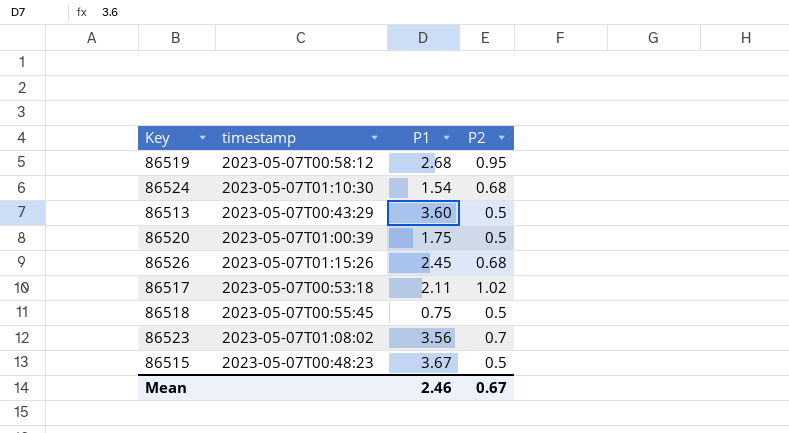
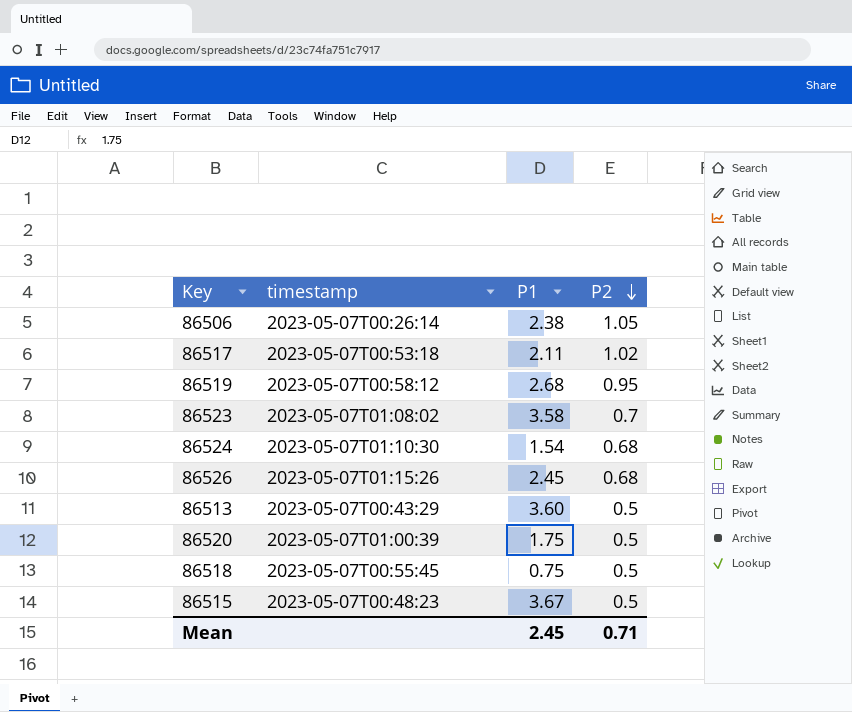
row order: none -> P2 descending
row 86506: none -> 2023-05-07T00:26:14 | 2.38 | 1.05
86523 | P1: 3.56 -> 3.58
Mean | P1: 2.46 -> 2.45
Mean | P2: 0.67 -> 0.71

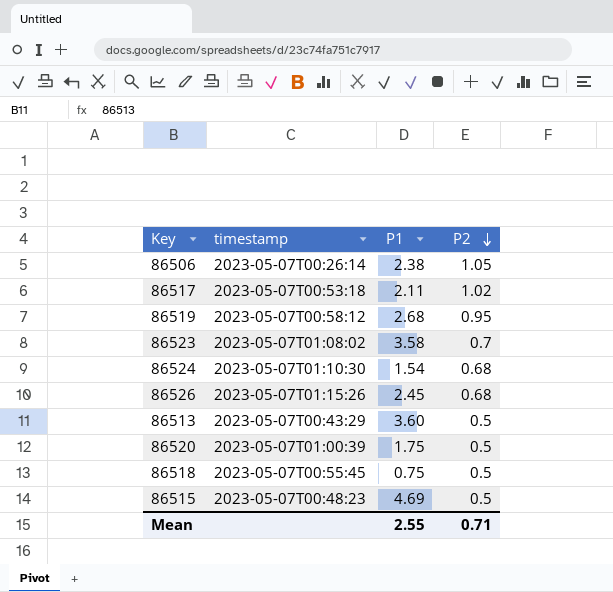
86515 | P1: 3.67 -> 4.69
Mean | P1: 2.45 -> 2.55

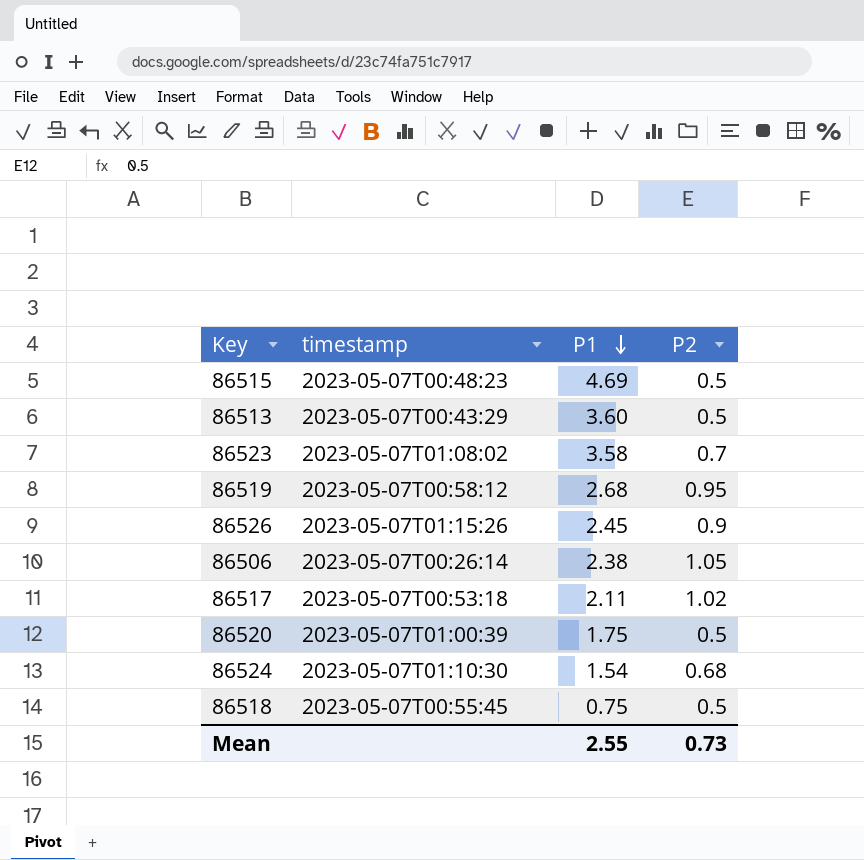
row order: P2 descending -> P1 descending
86526 | P2: 0.68 -> 0.9
Mean | P2: 0.71 -> 0.73

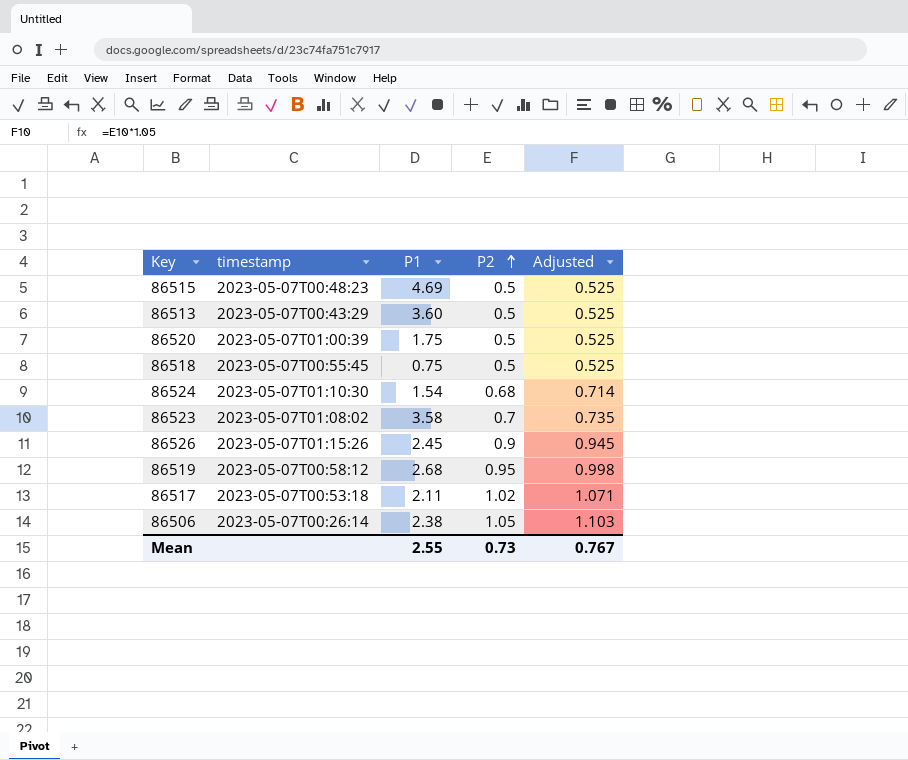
row order: P1 descending -> P2 ascending
column Adjusted | formula: none -> [P2] * 1.05

